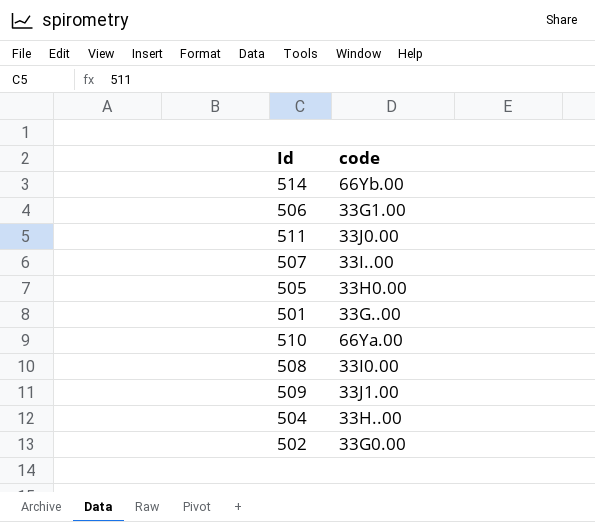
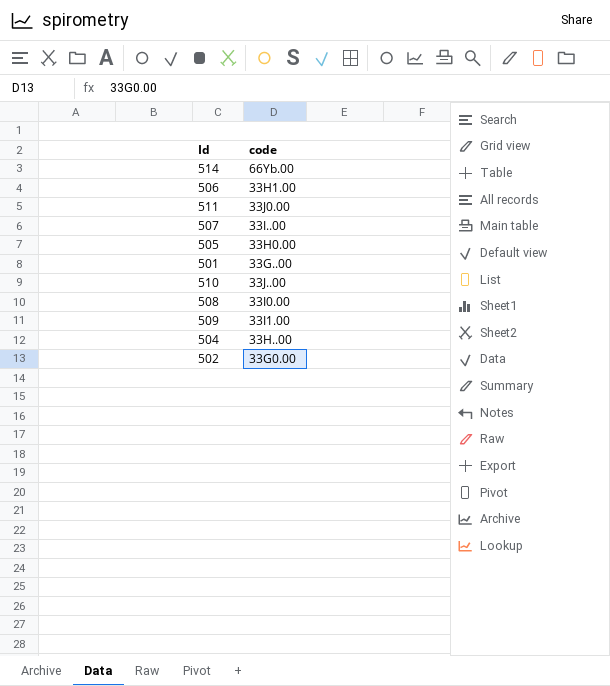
506 | code: 33G1.00 -> 33H1.00
510 | code: 66Ya.00 -> 33J..00
509 | code: 33J1.00 -> 33I1.00

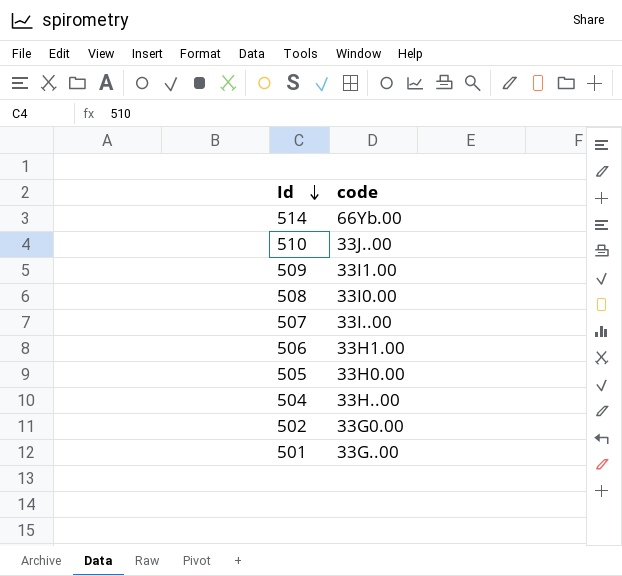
row order: none -> Id descending
row 511: 33J0.00 -> none

